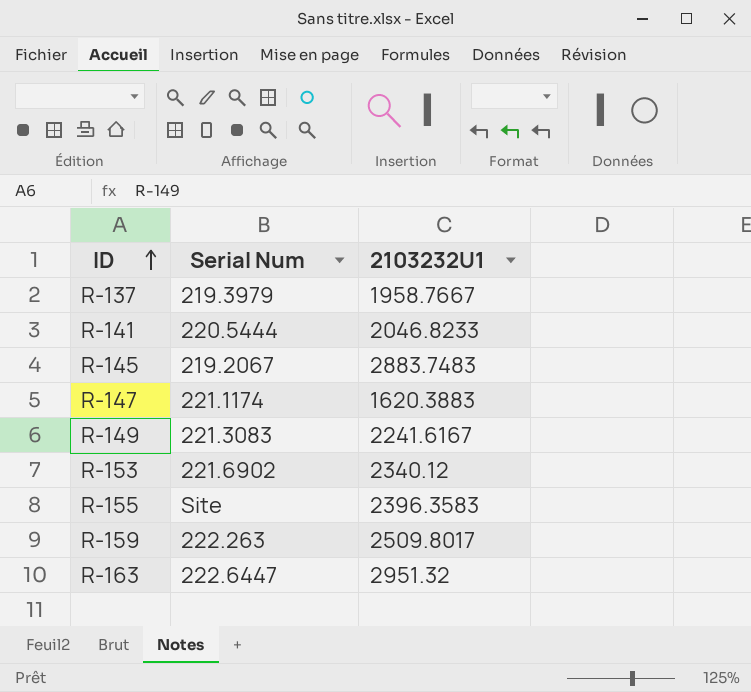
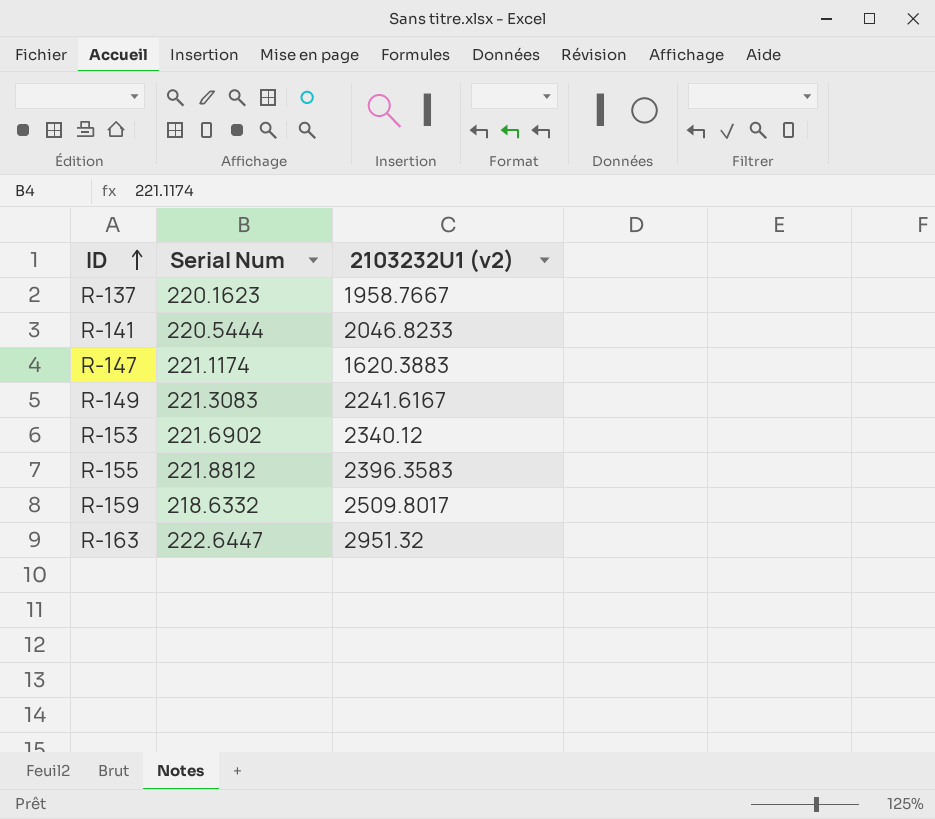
column name: 2103232U1 -> 2103232U1 (v2)
row R-145: 219.2067 | 2883.7483 -> none
R-137 | Serial Num: 219.3979 -> 220.1623
R-155 | Serial Num: Site -> 221.8812
R-159 | Serial Num: 222.263 -> 218.6332

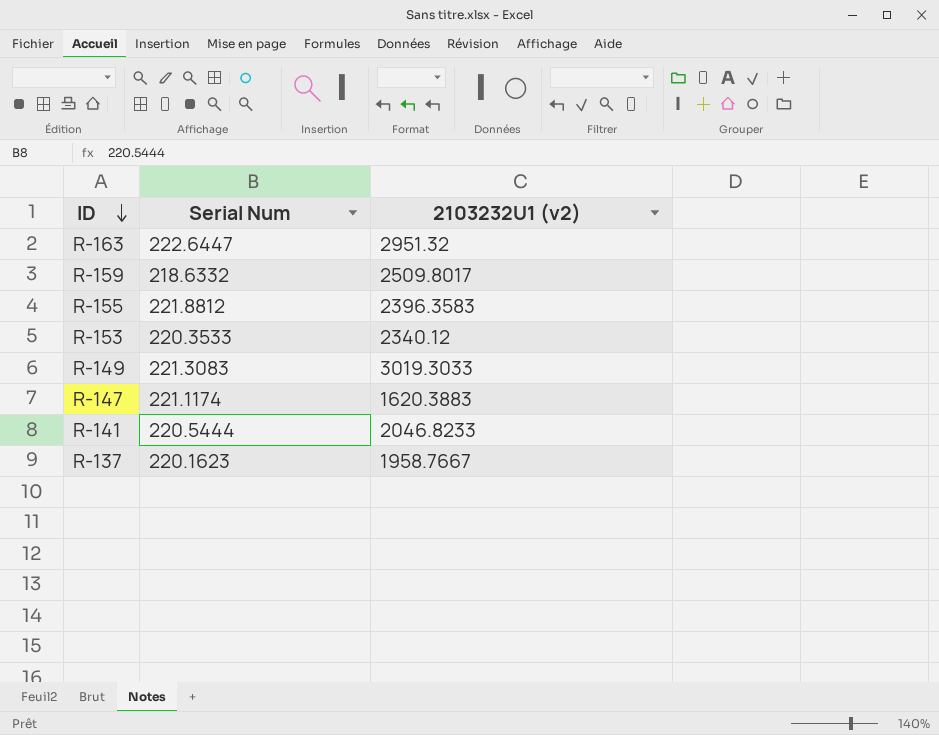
row order: ID ascending -> ID descending
R-153 | Serial Num: 221.6902 -> 220.3533
R-149 | 2103232U1 (v2): 2241.6167 -> 3019.3033

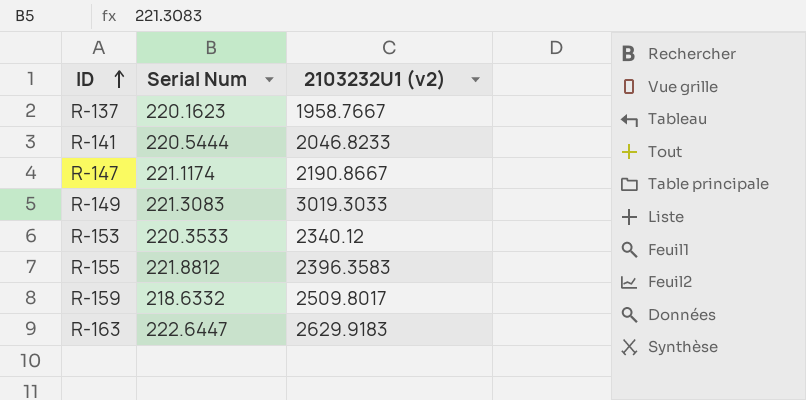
row order: ID descending -> ID ascending
R-147 | 2103232U1 (v2): 1620.3883 -> 2190.8667
R-163 | 2103232U1 (v2): 2951.32 -> 2629.9183

